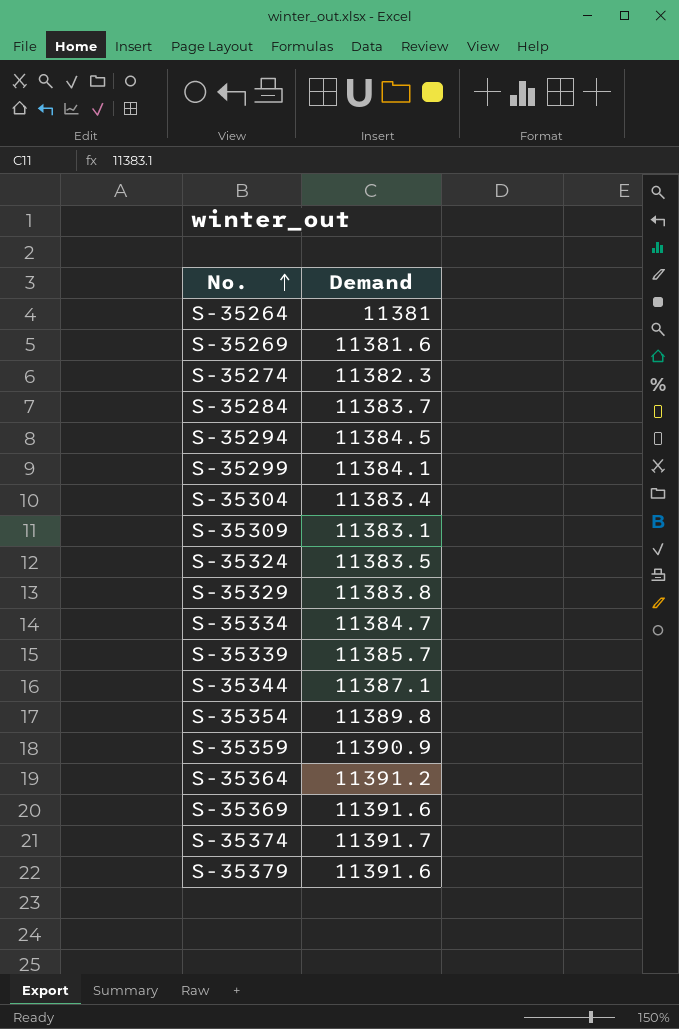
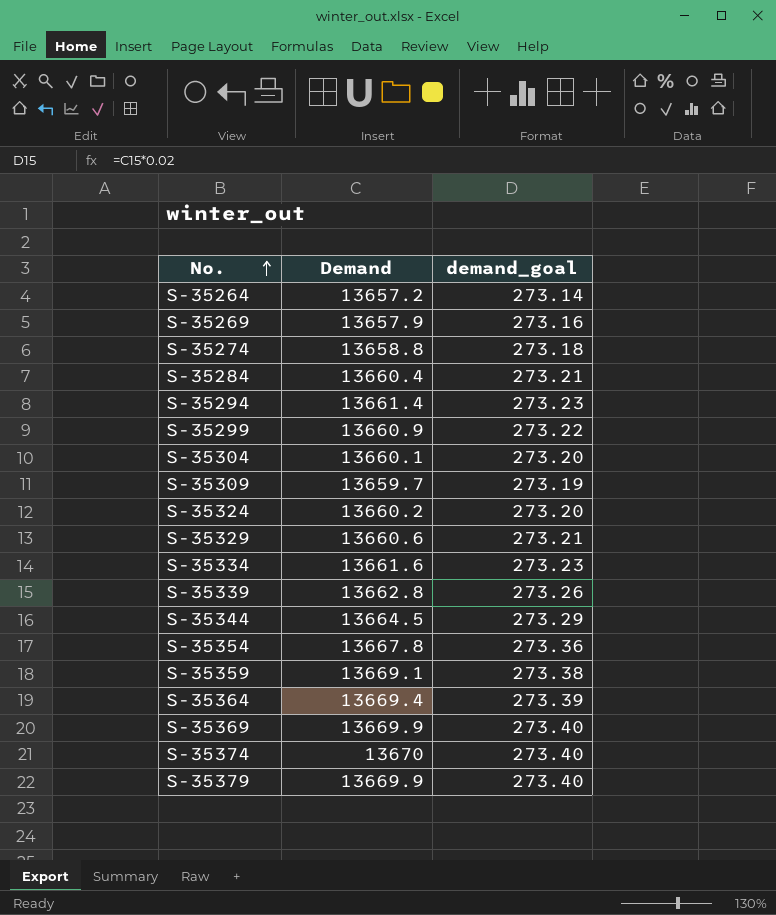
column demand_goal | formula: none -> [Demand] * 0.02
S-35264 | Demand: 11381 -> 13657.2
S-35269 | Demand: 11381.6 -> 13657.9
S-35274 | Demand: 11382.3 -> 13658.8
S-35284 | Demand: 11383.7 -> 13660.4
S-35294 | Demand: 11384.5 -> 13661.4
S-35299 | Demand: 11384.1 -> 13660.9
S-35304 | Demand: 11383.4 -> 13660.1
S-35309 | Demand: 11383.1 -> 13659.7
S-35324 | Demand: 11383.5 -> 13660.2
S-35329 | Demand: 11383.8 -> 13660.6
S-35334 | Demand: 11384.7 -> 13661.6
S-35339 | Demand: 11385.7 -> 13662.8
S-35344 | Demand: 11387.1 -> 13664.5
S-35354 | Demand: 11389.8 -> 13667.8
S-35359 | Demand: 11390.9 -> 13669.1
S-35364 | Demand: 11391.2 -> 13669.4
S-35369 | Demand: 11391.6 -> 13669.9
S-35374 | Demand: 11391.7 -> 13670
S-35379 | Demand: 11391.6 -> 13669.9

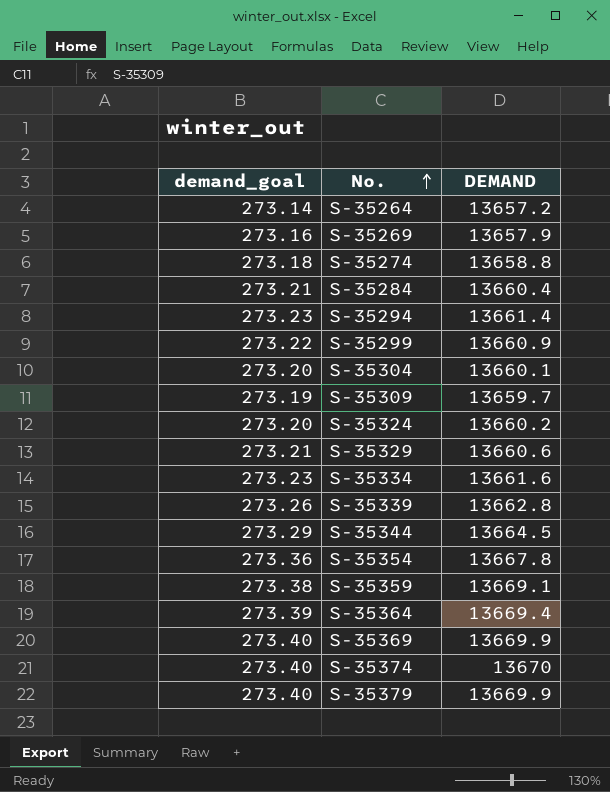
column demand_goal | position: 3 -> 1
column name: Demand -> DEMAND

